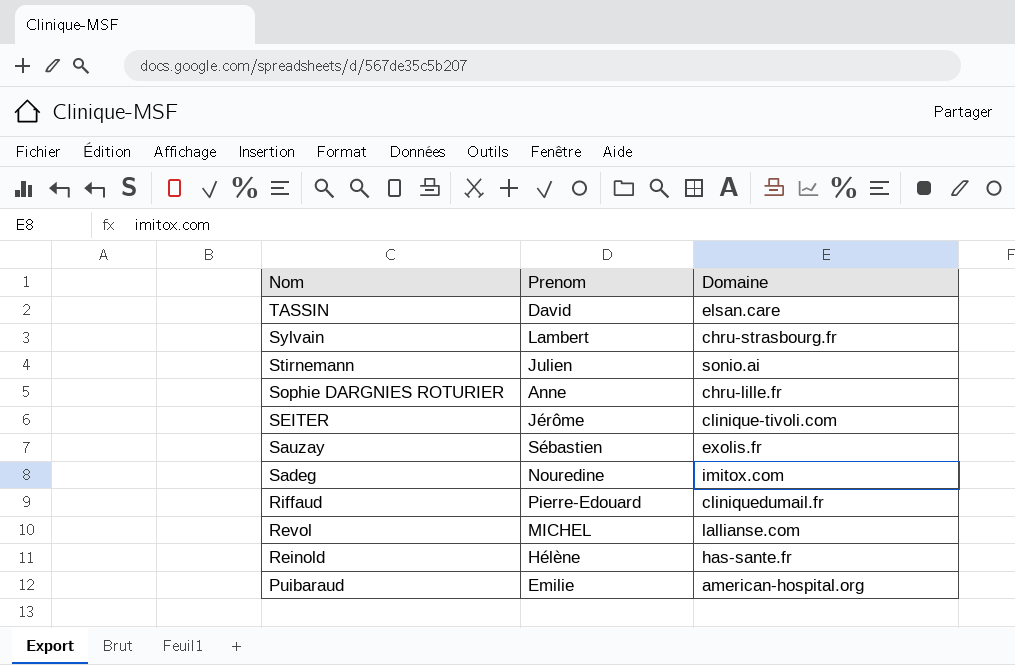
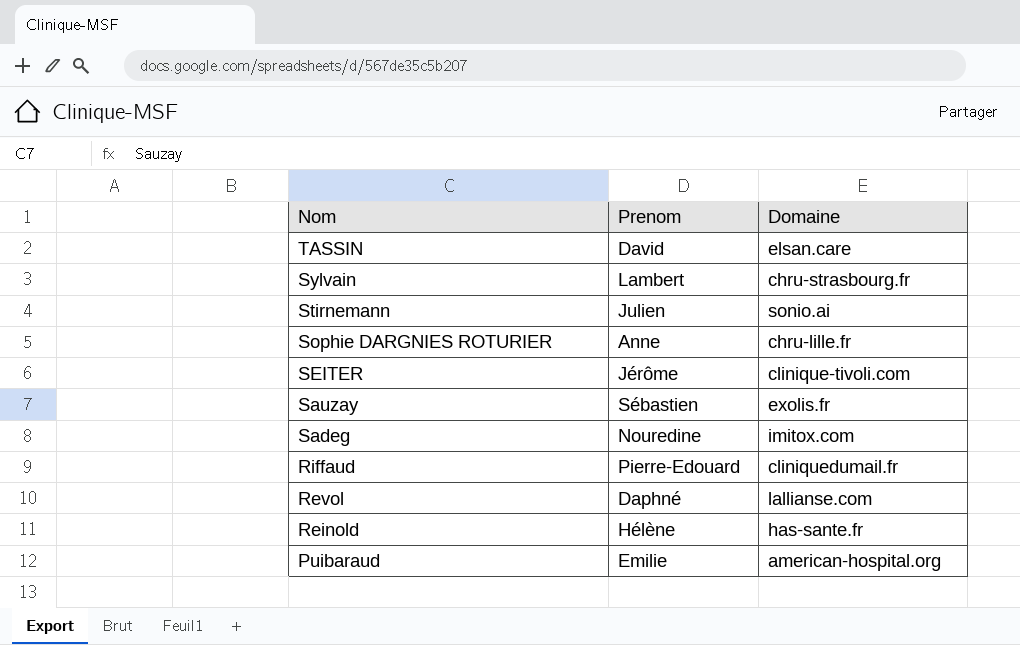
Revol | Prenom: MICHEL -> Daphné

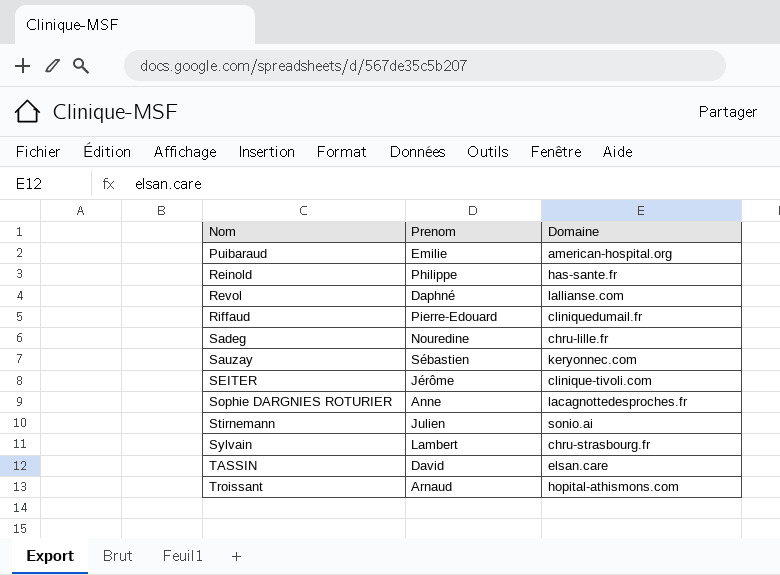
row order: Nom descending -> Nom ascending
Reinold | Prenom: Hélène -> Philippe
Sadeg | Domaine: imitox.com -> chru-lille.fr
Sauzay | Domaine: exolis.fr -> keryonnec.com
Sophie DARGNIES ROTURIER | Domaine: chru-lille.fr -> lacagnottedesproches.fr
row Troissant: none -> Arnaud | hopital-athismons.com

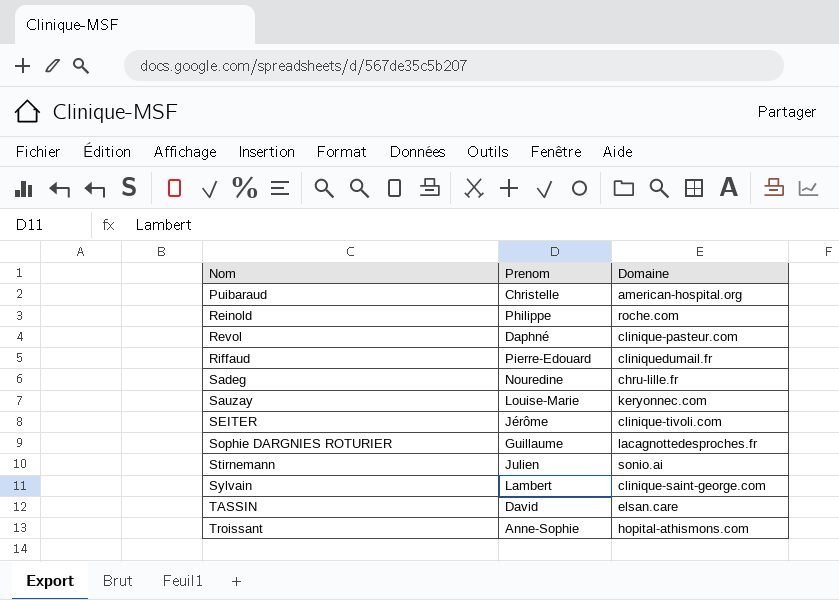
Puibaraud | Prenom: Emilie -> Christelle
Reinold | Domaine: has-sante.fr -> roche.com
Revol | Domaine: lallianse.com -> clinique-pasteur.com
Sauzay | Prenom: Sébastien -> Louise-Marie
Sophie DARGNIES ROTURIER | Prenom: Anne -> Guillaume
Sylvain | Domaine: chru-strasbourg.fr -> clinique-saint-george.com
Troissant | Prenom: Arnaud -> Anne-Sophie

